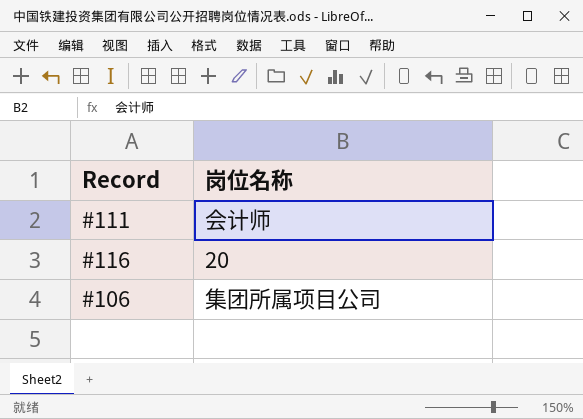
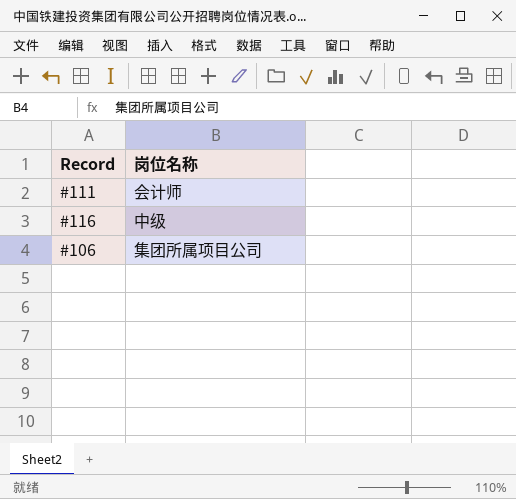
#116 | 岗位名称: 20 -> 中级

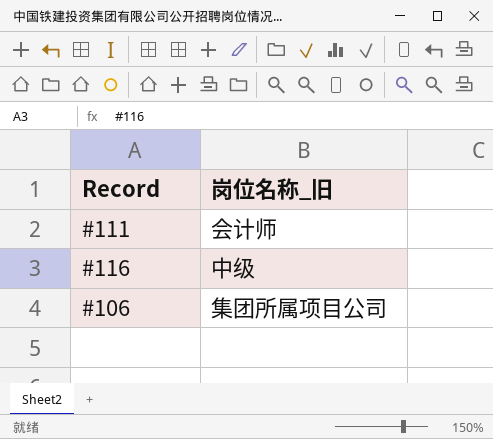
column name: 岗位名称 -> 岗位名称_旧

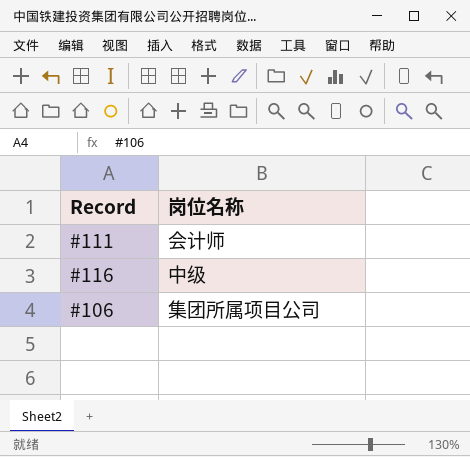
column name: 岗位名称_旧 -> 岗位名称

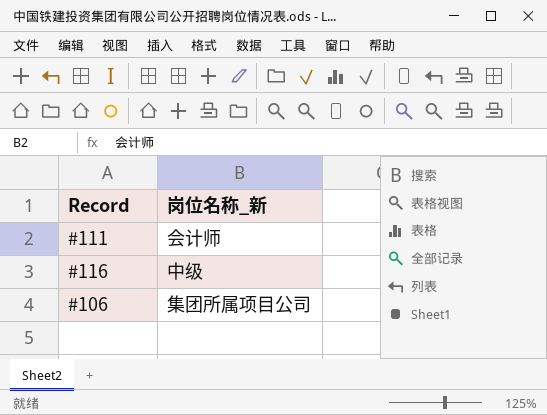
column name: 岗位名称 -> 岗位名称_新

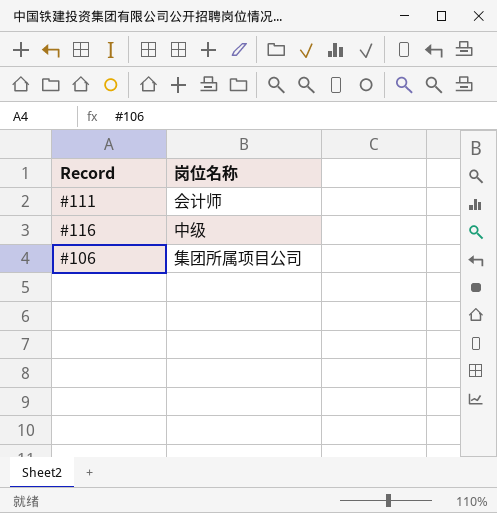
column name: 岗位名称_新 -> 岗位名称

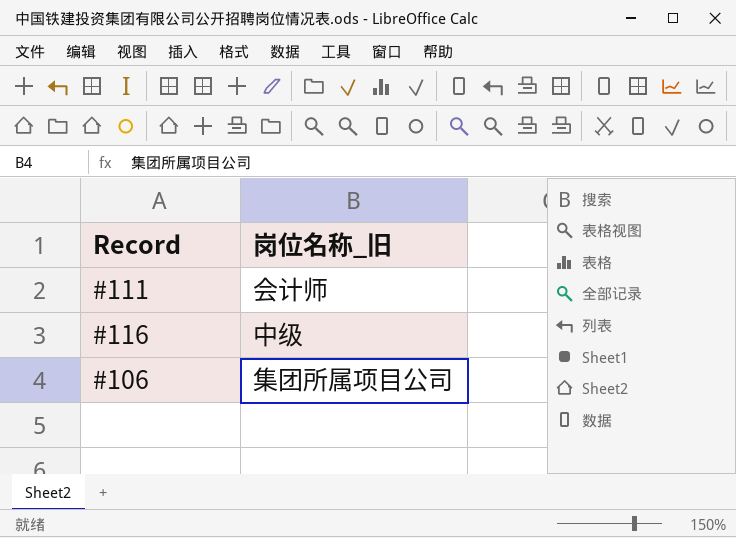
column name: 岗位名称 -> 岗位名称_旧

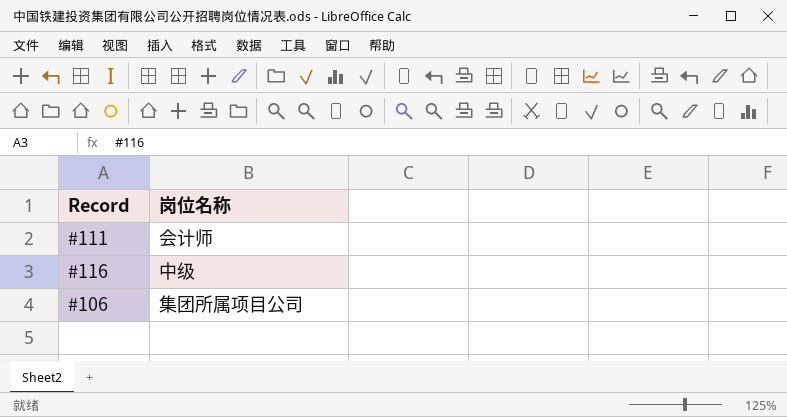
column name: 岗位名称_旧 -> 岗位名称

